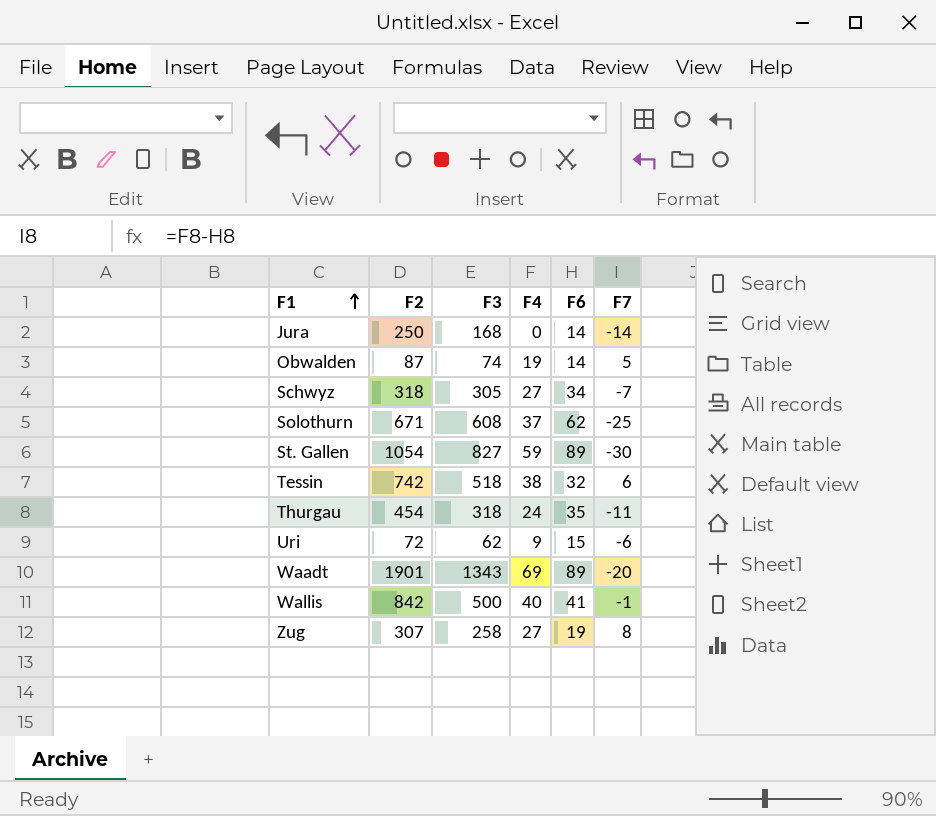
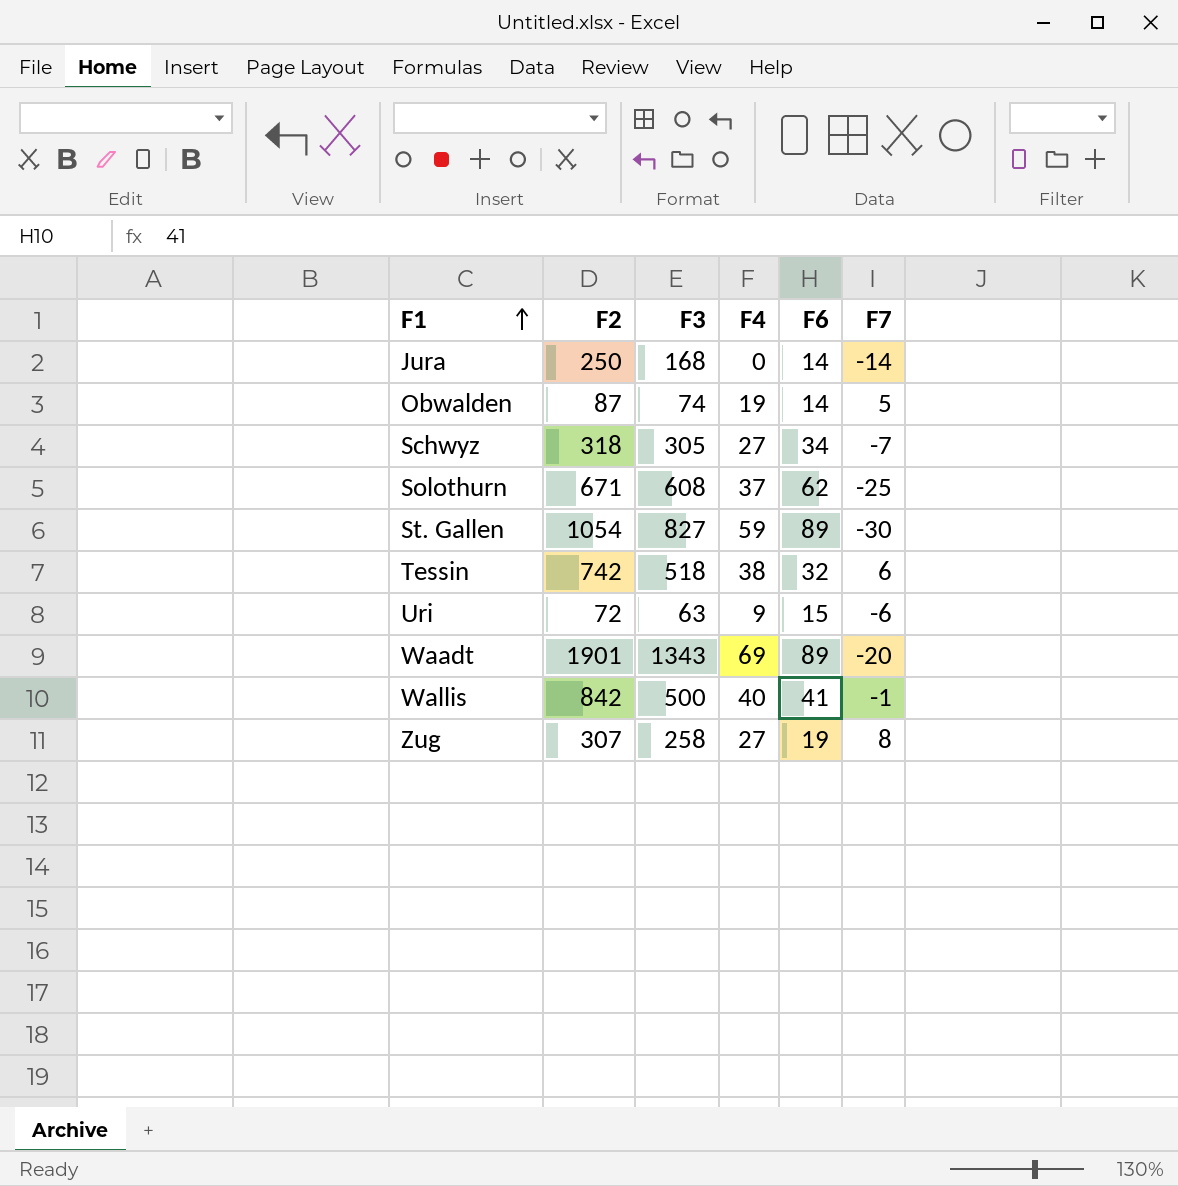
row Thurgau: 454 | 318 | 24 | 35 | -11 -> none
Uri | F3: 62 -> 63

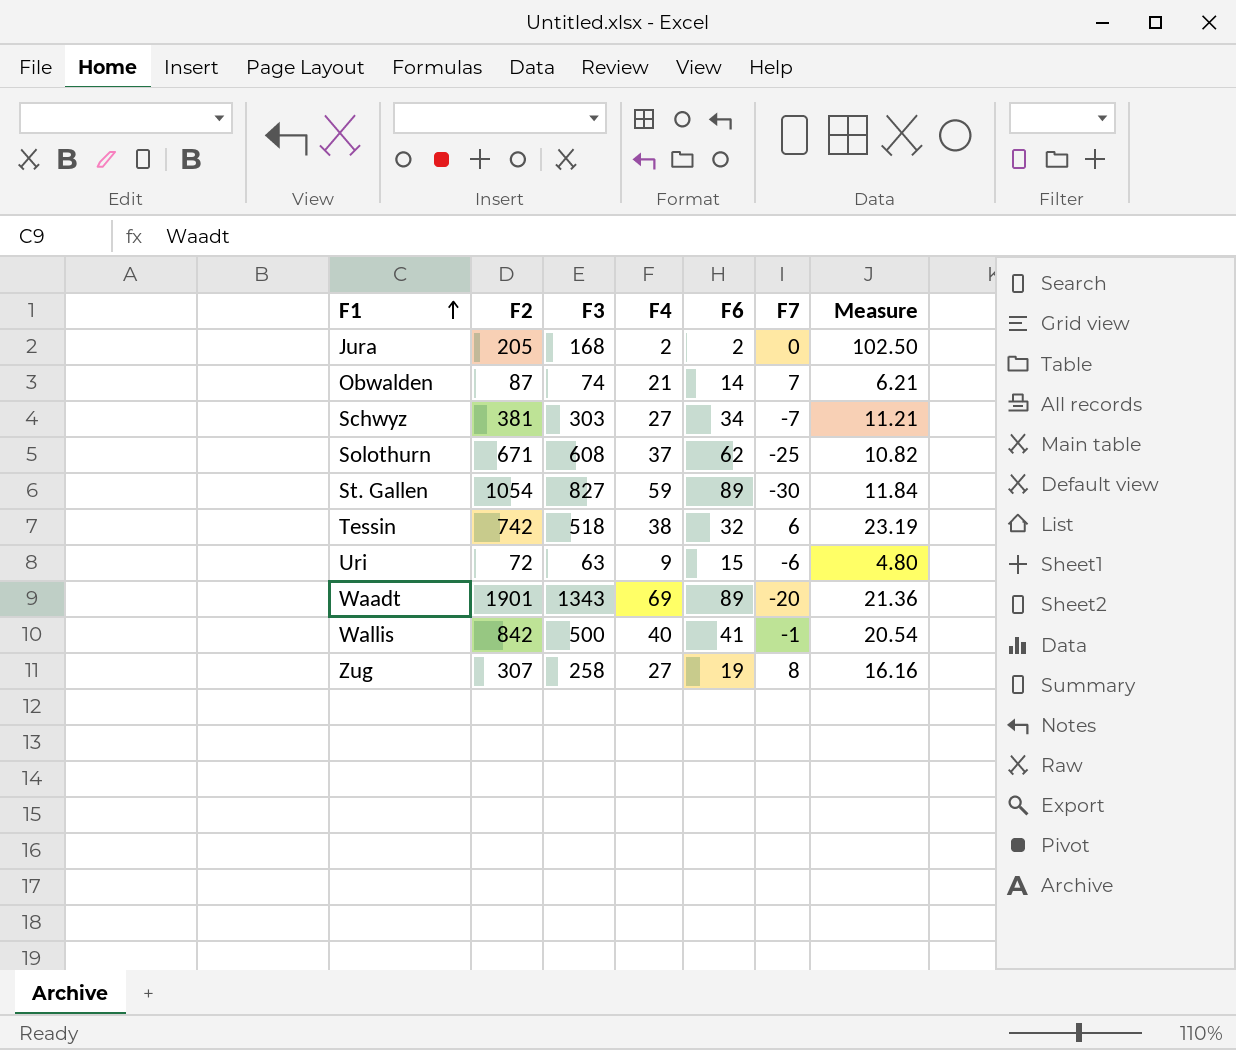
column Measure | formula: none -> [F2] / [F6]
Jura | F2: 250 -> 205
Jura | F4: 0 -> 2
Jura | F6: 14 -> 2
Jura | F7: -14 -> 0
Obwalden | F4: 19 -> 21
Obwalden | F7: 5 -> 7
Schwyz | F2: 318 -> 381
Schwyz | F3: 305 -> 303

